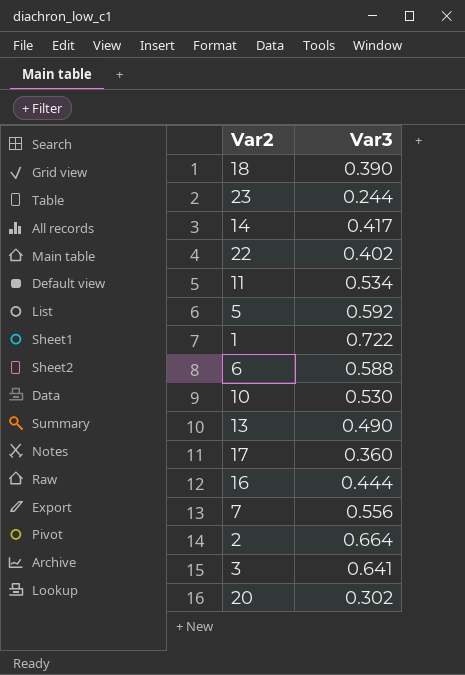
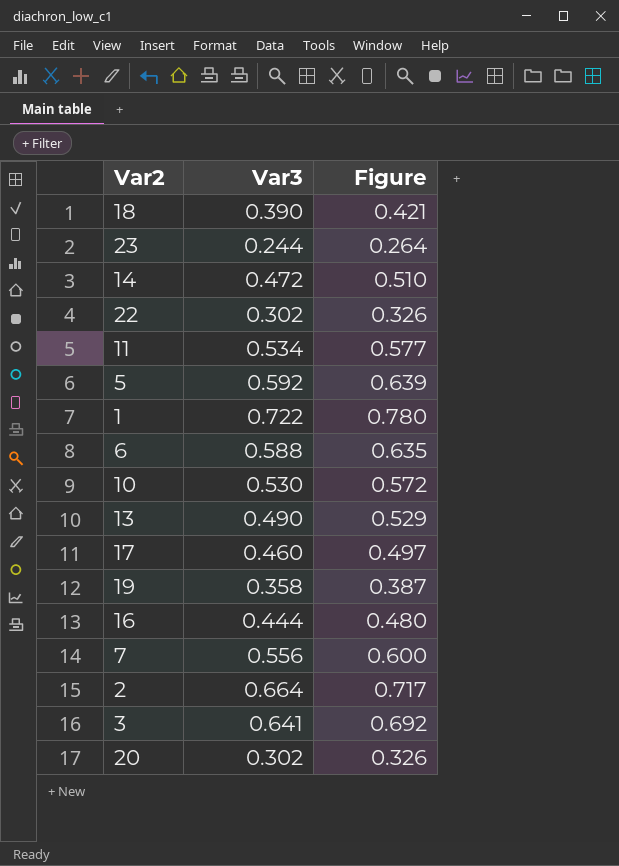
column Figure | formula: none -> [Var3] * 1.08
14 | Var3: 0.417 -> 0.472
22 | Var3: 0.402 -> 0.302
17 | Var3: 0.360 -> 0.460
row 19: none -> 0.358 | 0.387

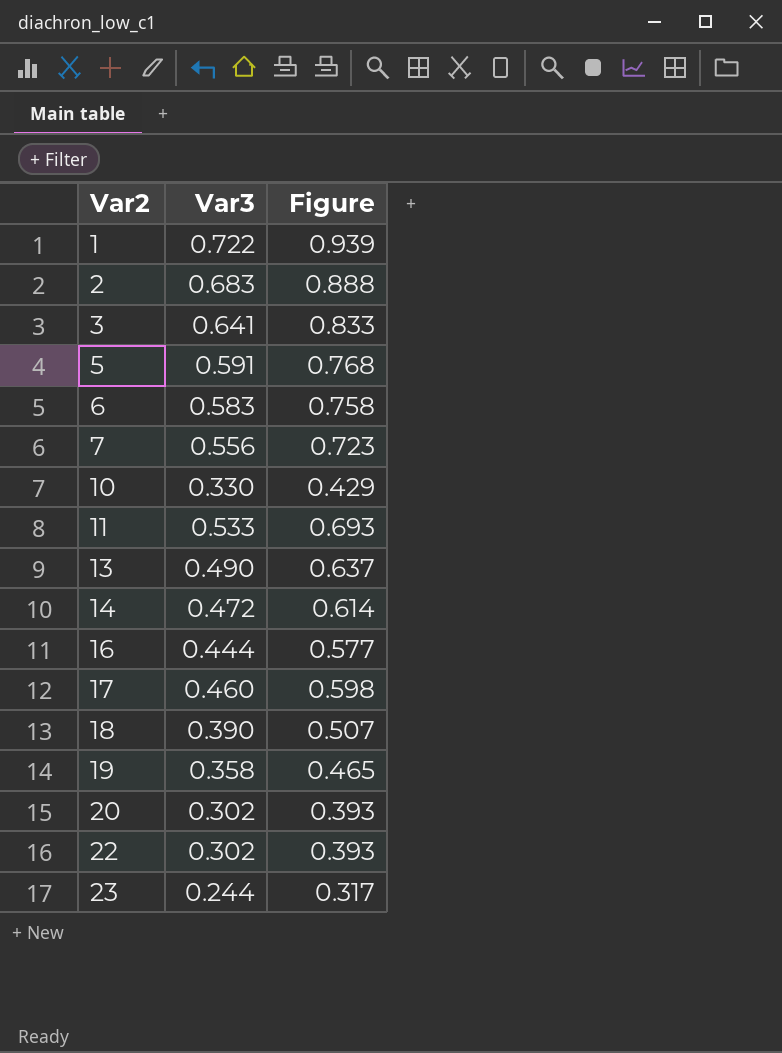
row order: none -> Var2 ascending
column Figure | formula: [Var3] * 1.08 -> [Var3] * 1.3
2 | Var3: 0.664 -> 0.683
5 | Var3: 0.592 -> 0.591
6 | Var3: 0.588 -> 0.583
10 | Var3: 0.530 -> 0.330
11 | Var3: 0.534 -> 0.533

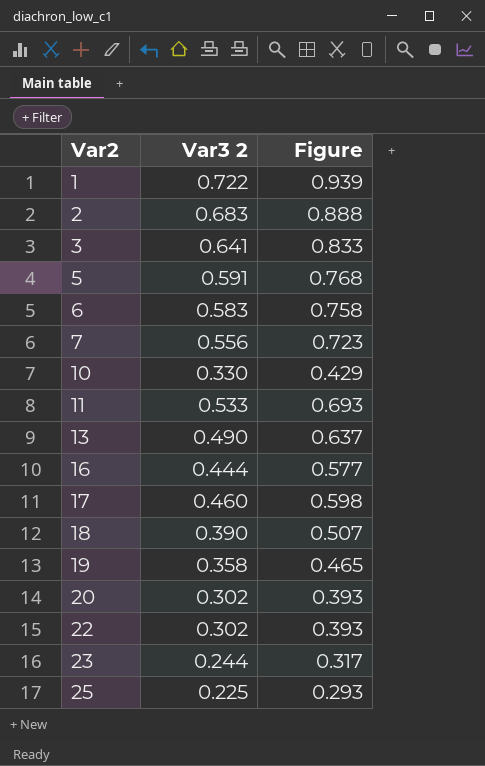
column name: Var3 -> Var3 2
row 14: 0.472 | 0.614 -> none
row 25: none -> 0.225 | 0.293

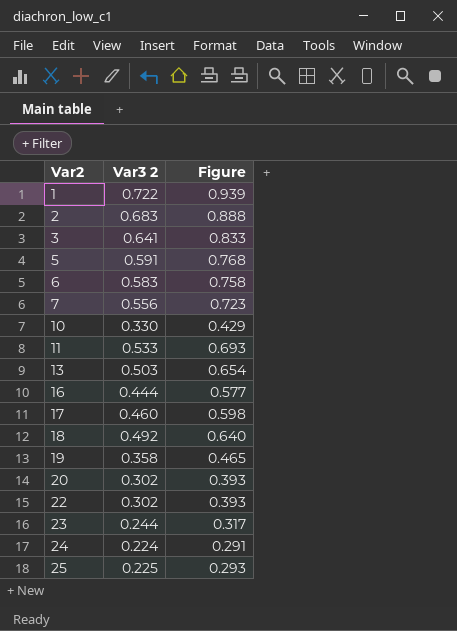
13 | Var3 2: 0.490 -> 0.503
13 | Figure: 0.637 -> 0.654
18 | Var3 2: 0.390 -> 0.492
18 | Figure: 0.507 -> 0.640
row 24: none -> 0.224 | 0.291

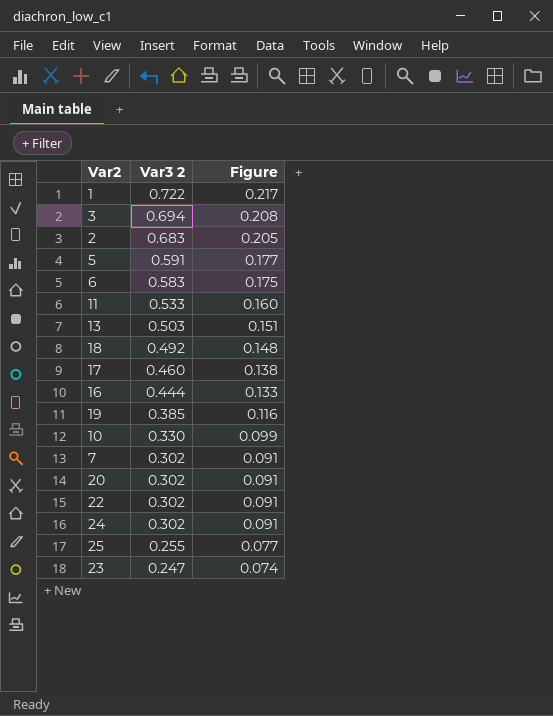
row order: Var2 ascending -> Var3 2 descending
column Figure | formula: [Var3 2] * 1.3 -> [Var3 2] * 0.3
3 | Var3 2: 0.641 -> 0.694
19 | Var3 2: 0.358 -> 0.385
7 | Var3 2: 0.556 -> 0.302
24 | Var3 2: 0.224 -> 0.302
25 | Var3 2: 0.225 -> 0.255
23 | Var3 2: 0.244 -> 0.247

